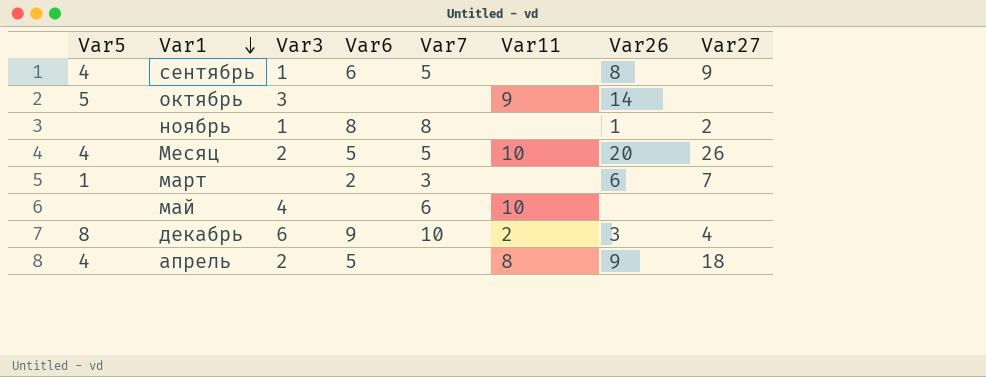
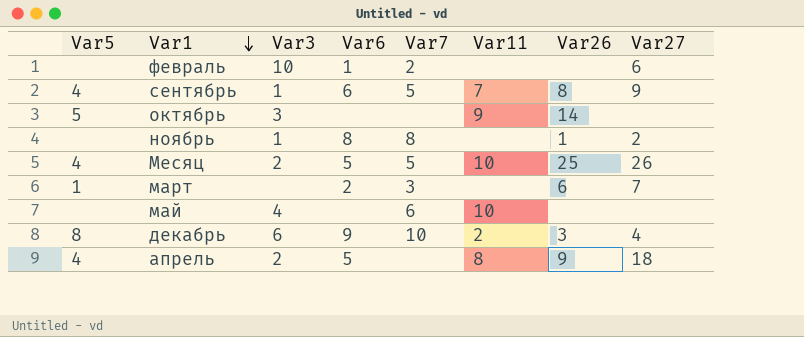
row февраль: none -> none | 10 | 1 | 2 | none | none | 6
сентябрь | Var11: none -> 7
Месяц | Var26: 20 -> 25

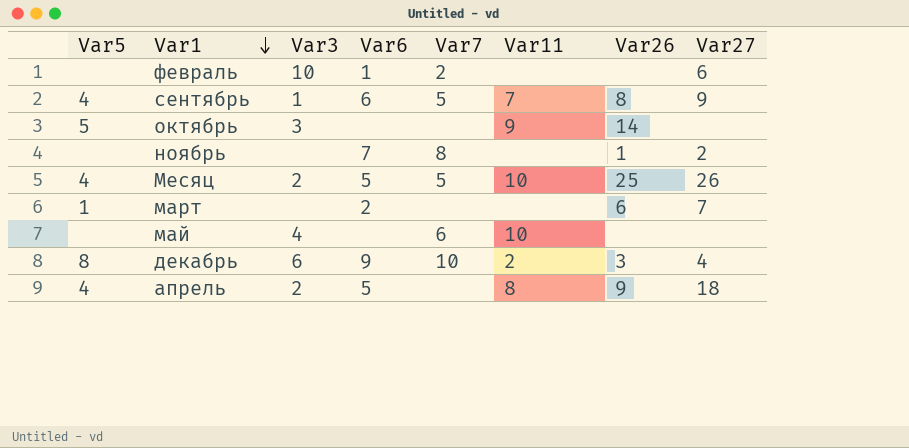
ноябрь | Var3: 1 -> none
ноябрь | Var6: 8 -> 7
март | Var7: 3 -> none

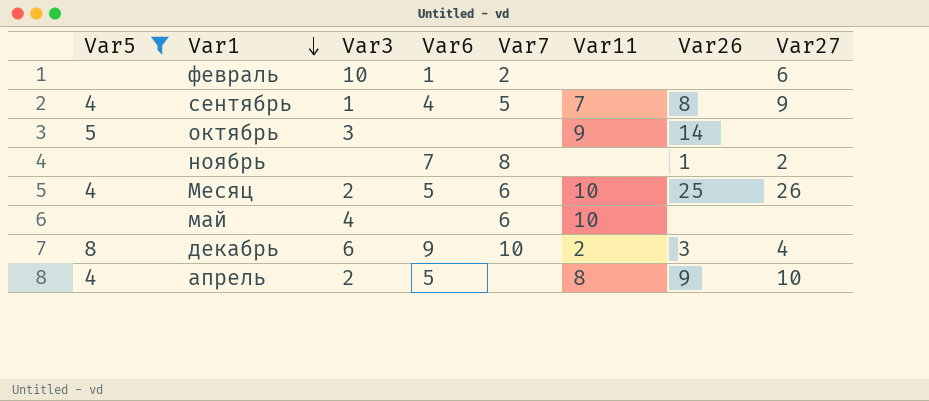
filter: none -> Var5 != 1
сентябрь | Var6: 6 -> 4
Месяц | Var7: 5 -> 6
апрель | Var27: 18 -> 10

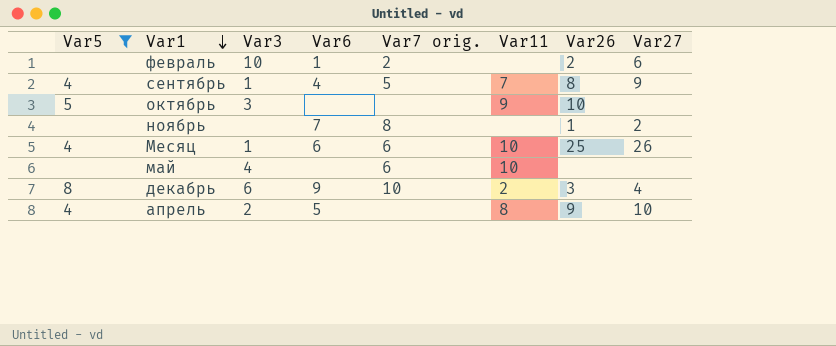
column name: Var7 -> Var7 orig.
февраль | Var26: none -> 2
октябрь | Var26: 14 -> 10
Месяц | Var3: 2 -> 1
Месяц | Var6: 5 -> 6

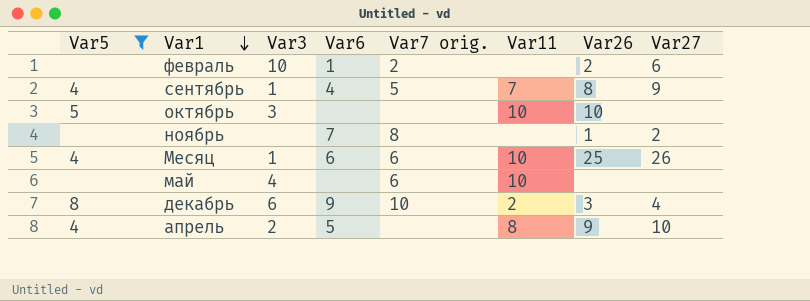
октябрь | Var11: 9 -> 10

